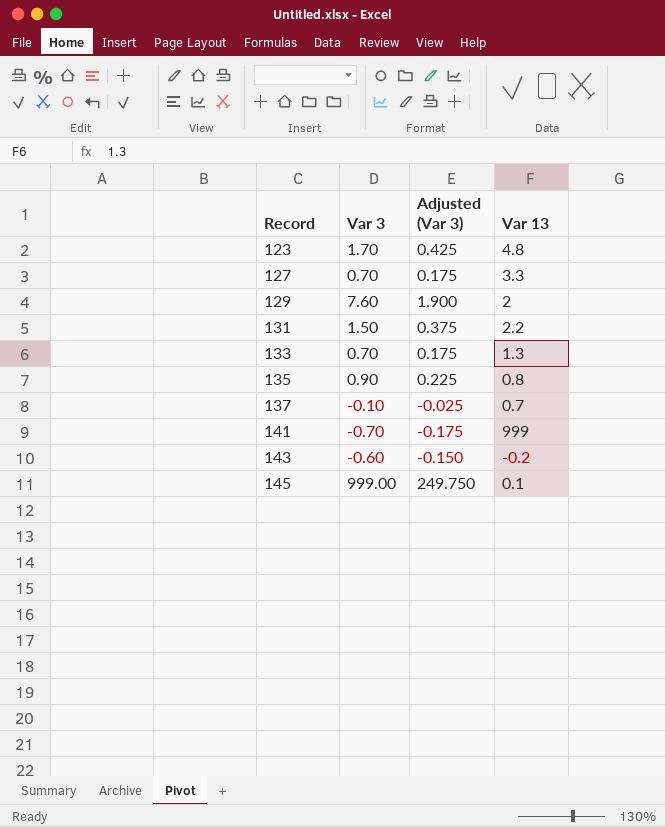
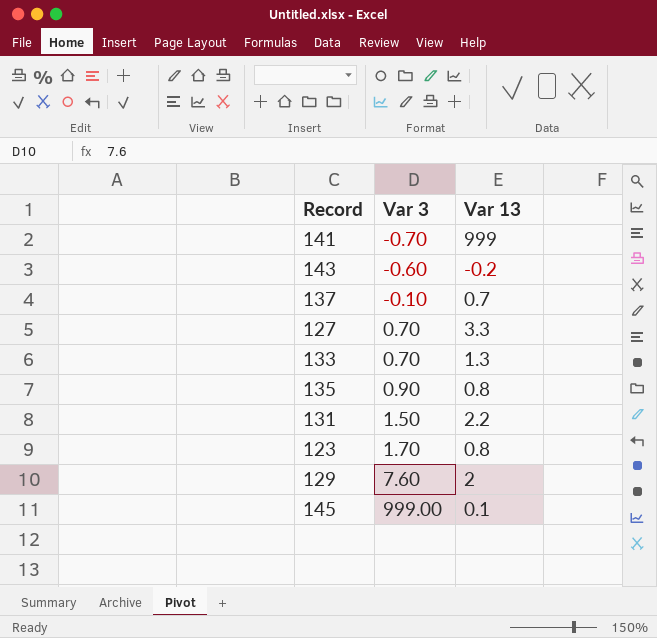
row order: Record ascending -> Var 3 ascending
column Adjusted (Var 3) | formula: [Var 3] * 0.25 -> none
123 | Var 13: 4.8 -> 0.8

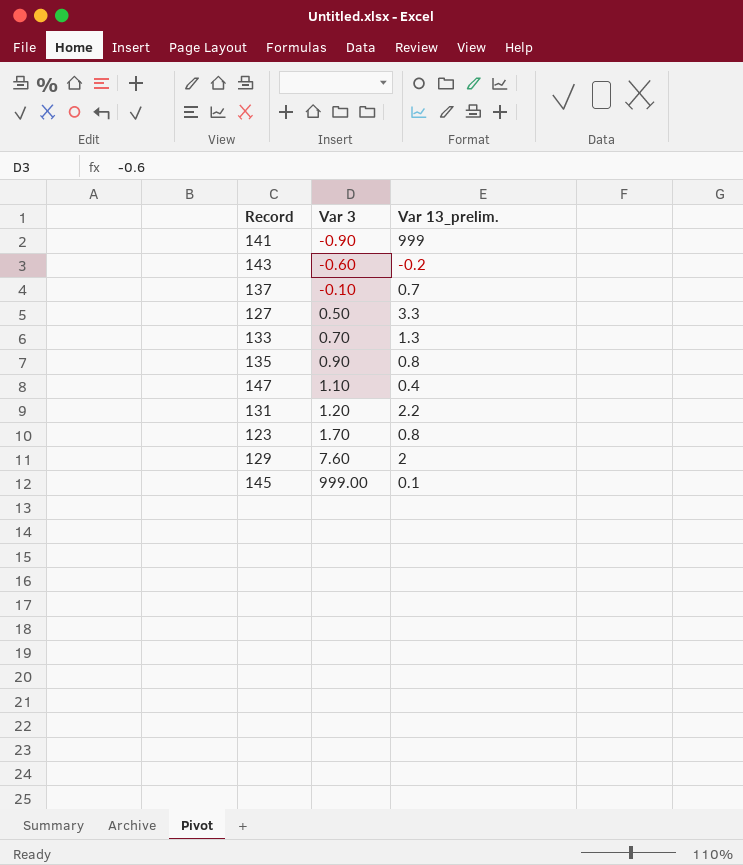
column name: Var 13 -> Var 13_prelim.
141 | Var 3: -0.70 -> -0.90
127 | Var 3: 0.70 -> 0.50
row 147: none -> 1.10 | 0.4
131 | Var 3: 1.50 -> 1.20

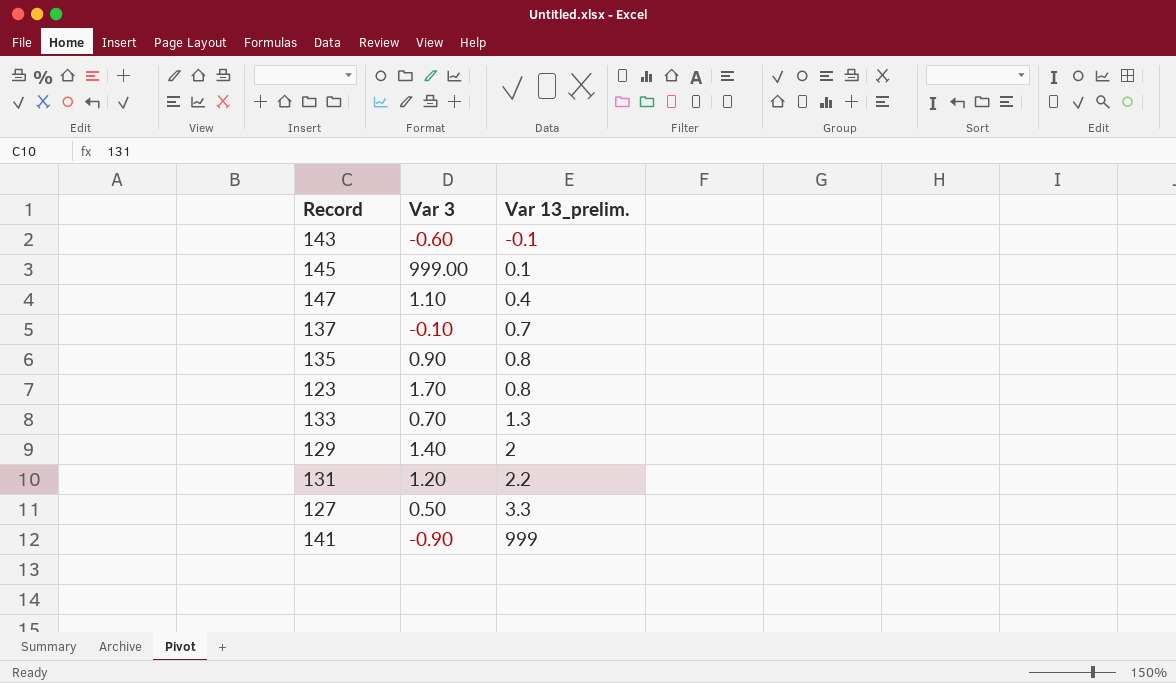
row order: Var 3 ascending -> Var 13_prelim. ascending
143 | Var 13_prelim.: -0.2 -> -0.1
129 | Var 3: 7.60 -> 1.40

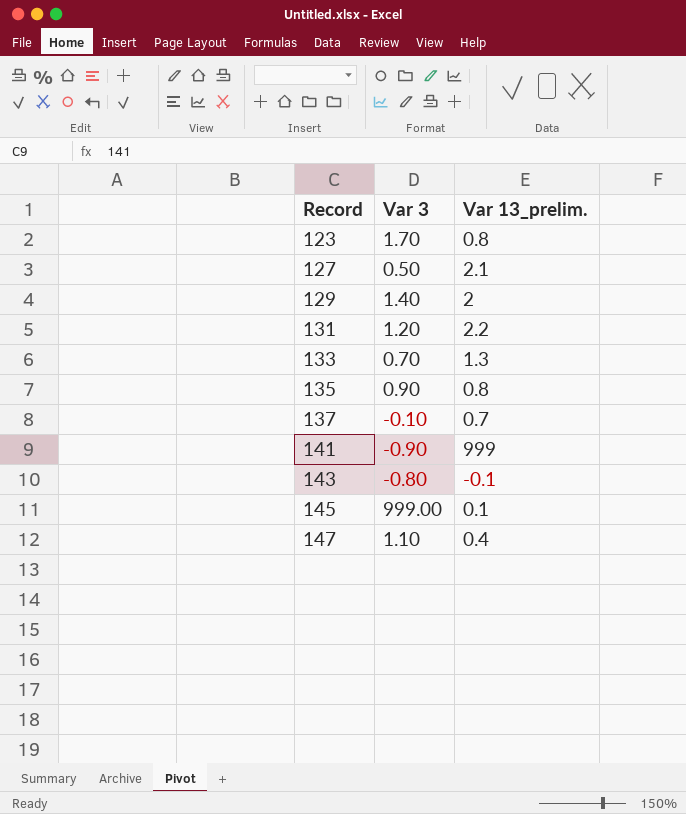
row order: Var 13_prelim. ascending -> Record ascending
127 | Var 13_prelim.: 3.3 -> 2.1
143 | Var 3: -0.60 -> -0.80

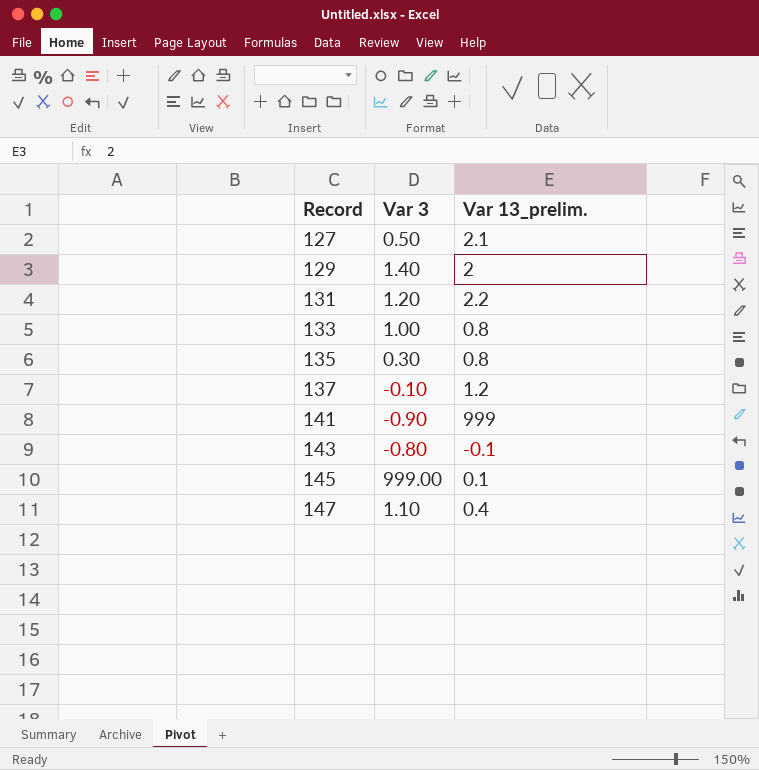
row 123: 1.70 | 0.8 -> none
133 | Var 3: 0.70 -> 1.00
133 | Var 13_prelim.: 1.3 -> 0.8
135 | Var 3: 0.90 -> 0.30
137 | Var 13_prelim.: 0.7 -> 1.2

